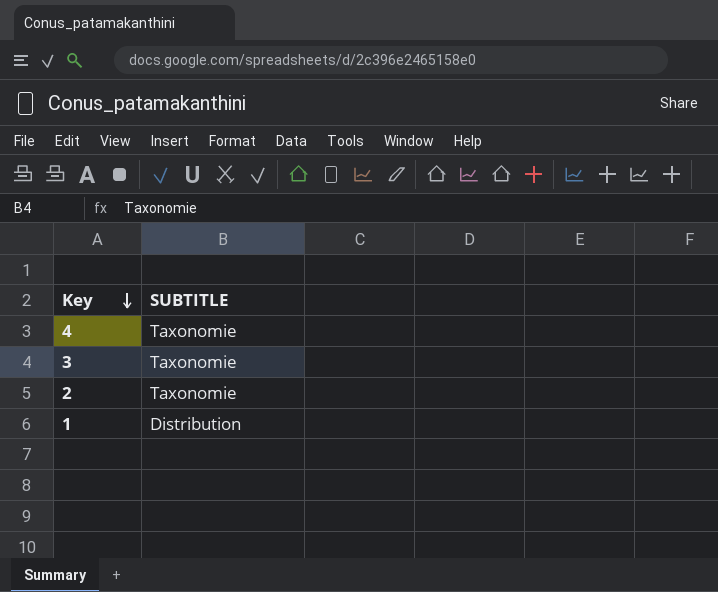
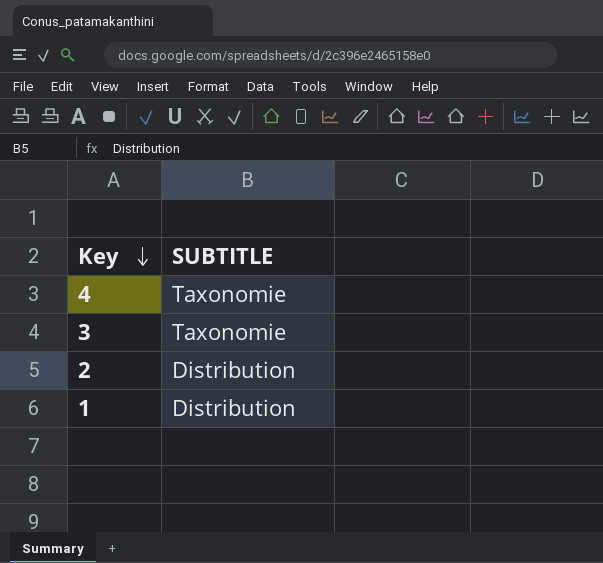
2 | SUBTITLE: Taxonomie -> Distribution

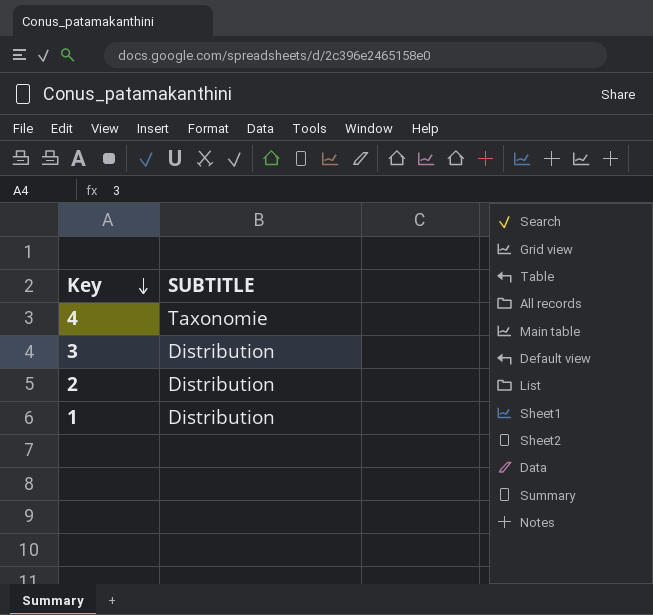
3 | SUBTITLE: Taxonomie -> Distribution

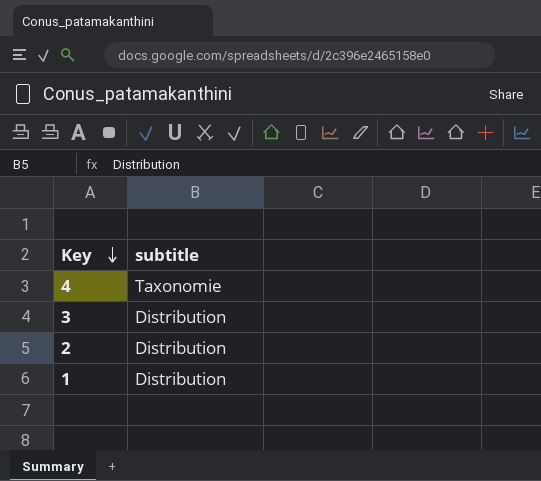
column name: SUBTITLE -> subtitle

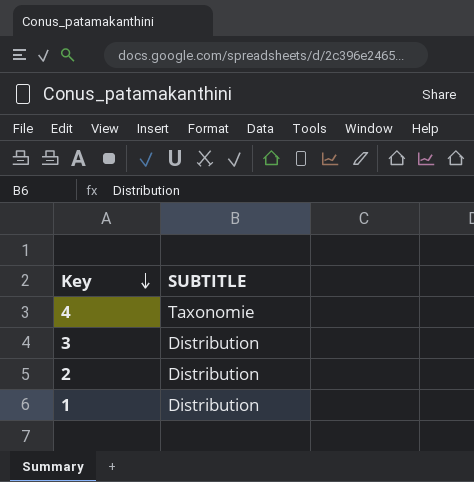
column name: subtitle -> SUBTITLE

